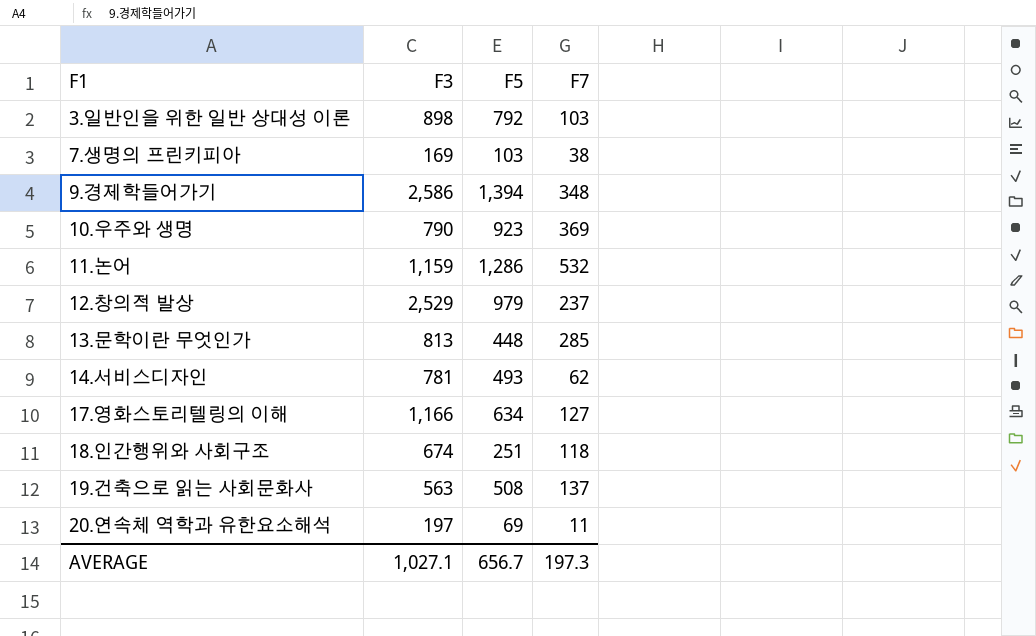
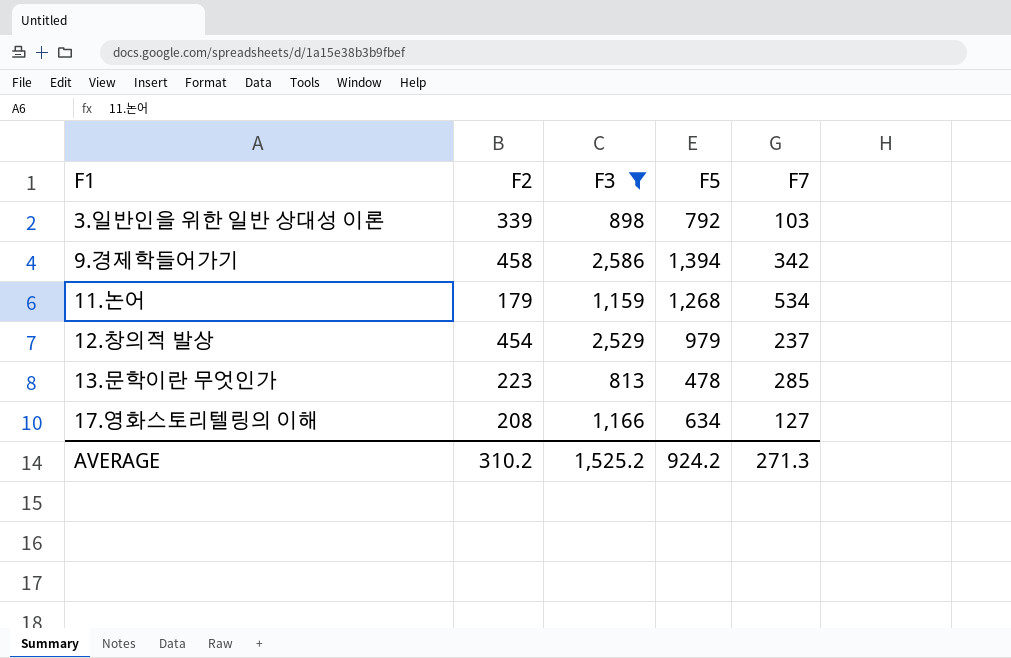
filter: none -> F3 >= 813
column F2 | position: none -> 2
9.경제학들어가기 | F7: 348 -> 342
11.논어 | F5: 1,286 -> 1,268
11.논어 | F7: 532 -> 534
13.문학이란 무엇인가 | F5: 448 -> 478
AVERAGE | F3: 1,027.1 -> 1,525.2
AVERAGE | F5: 656.7 -> 924.2
AVERAGE | F7: 197.3 -> 271.3

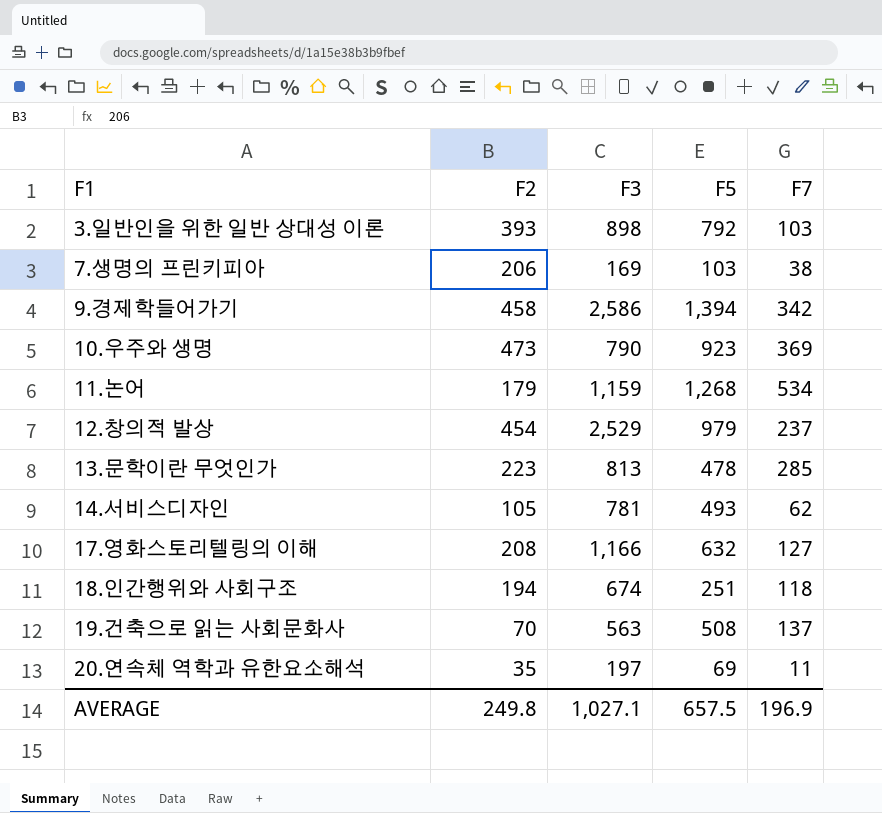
filter: F3 >= 813 -> none
3.일반인을 위한 일반 상대성 이론 | F2: 339 -> 393
17.영화스토리텔링의 이해 | F5: 634 -> 632
AVERAGE | F2: 310.2 -> 249.8
AVERAGE | F3: 1,525.2 -> 1,027.1
AVERAGE | F5: 924.2 -> 657.5
AVERAGE | F7: 271.3 -> 196.9

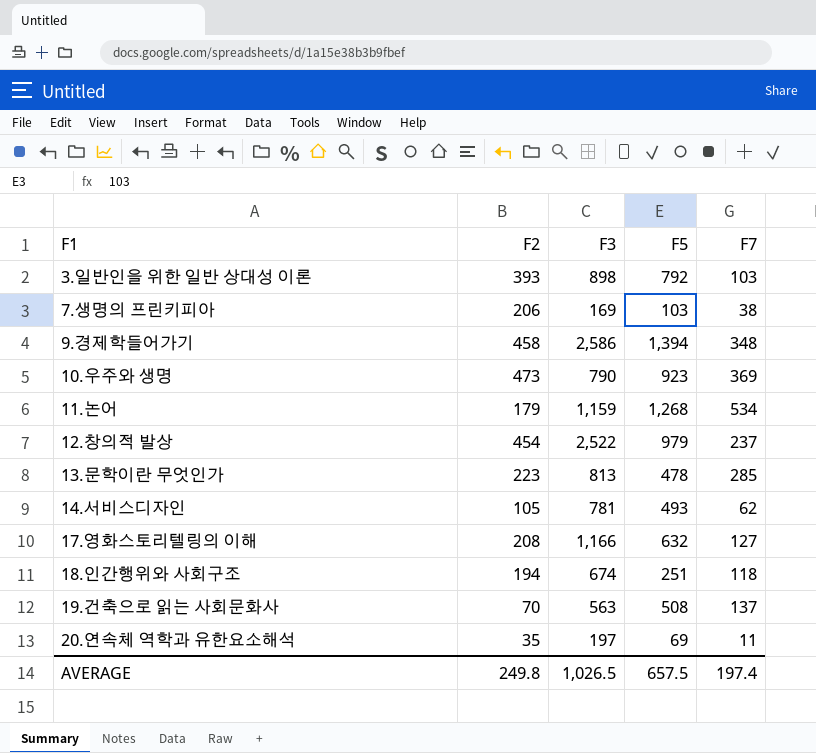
9.경제학들어가기 | F7: 342 -> 348
12.창의적 발상 | F3: 2,529 -> 2,522
AVERAGE | F3: 1,027.1 -> 1,026.5
AVERAGE | F7: 196.9 -> 197.4

